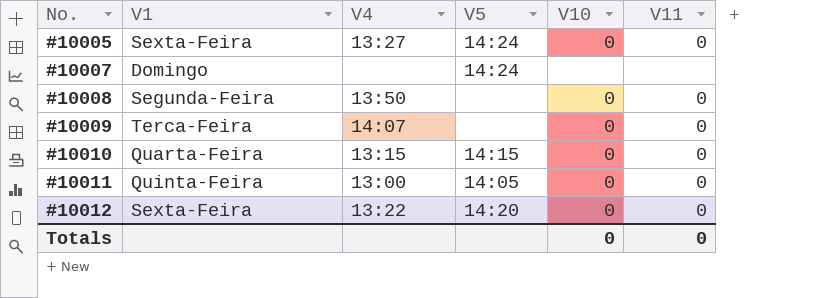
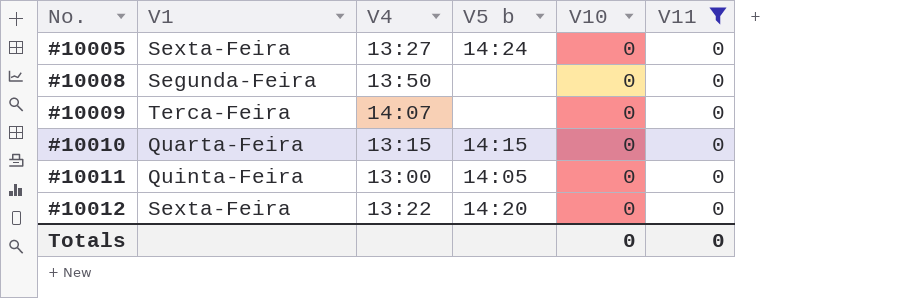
filter: none -> V11 = 0
column name: V5 -> V5 b

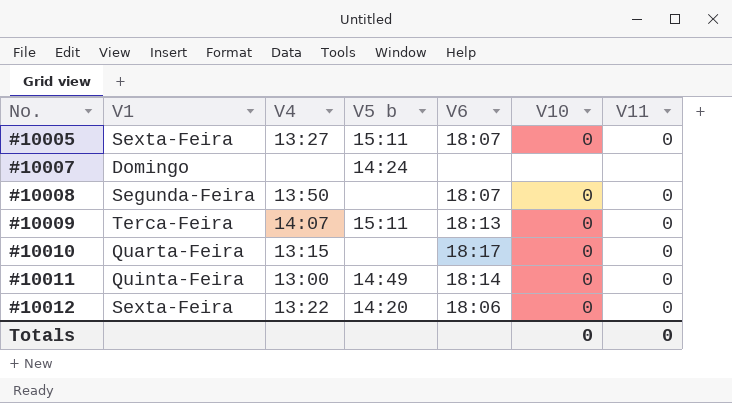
filter: V11 = 0 -> none
column V6 | position: none -> 5
#10005 | V5 b: 14:24 -> 15:11
#10009 | V5 b: none -> 15:11
#10010 | V5 b: 14:15 -> none
#10011 | V5 b: 14:05 -> 14:49

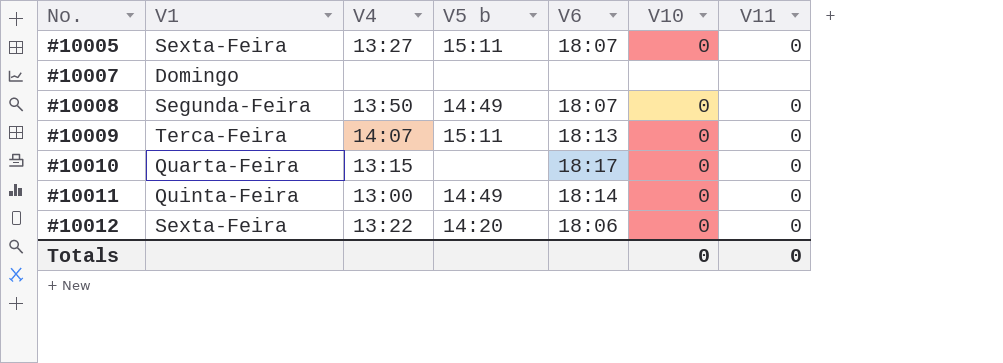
#10007 | V5 b: 14:24 -> none
#10008 | V5 b: none -> 14:49

